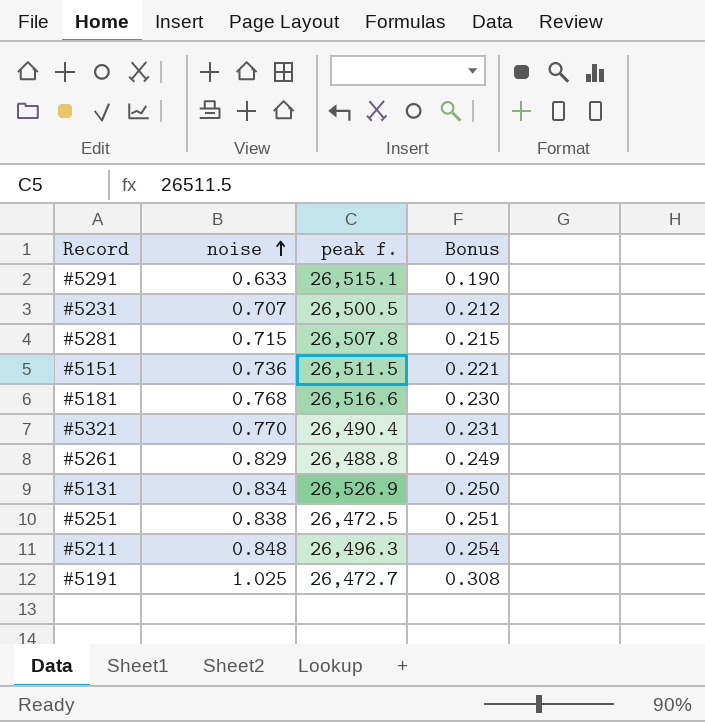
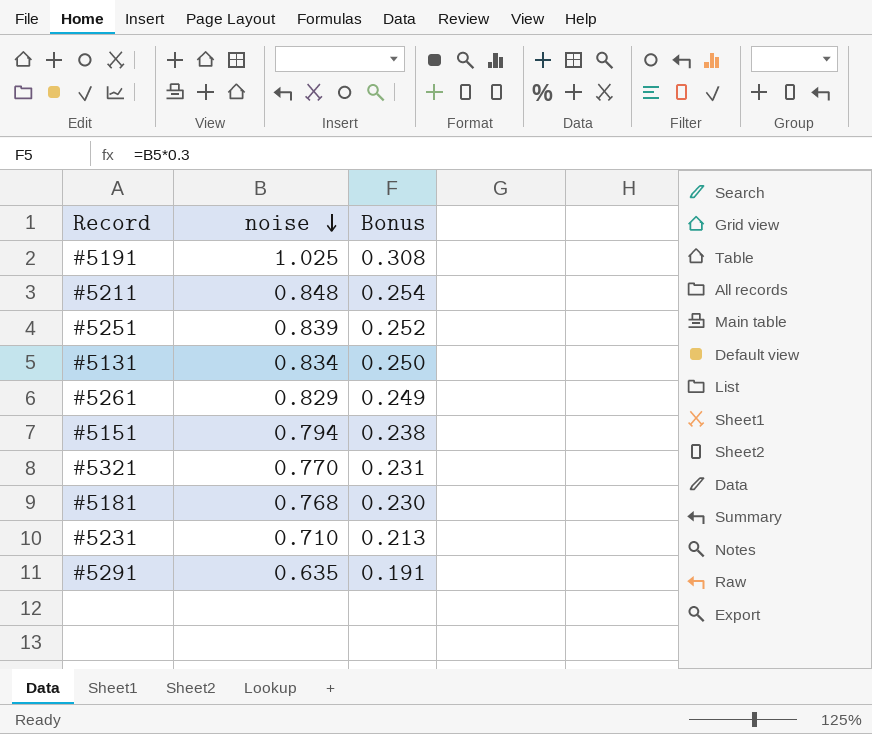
row order: noise ascending -> noise descending
column peak f. | position: 3 -> none
row #5281: 0.715 | 26,507.8 | 0.215 -> none
#5251 | noise: 0.838 -> 0.839
#5251 | Bonus: 0.251 -> 0.252
#5151 | noise: 0.736 -> 0.794
#5151 | Bonus: 0.221 -> 0.238
#5231 | noise: 0.707 -> 0.710
#5231 | Bonus: 0.212 -> 0.213
#5291 | noise: 0.633 -> 0.635
#5291 | Bonus: 0.190 -> 0.191

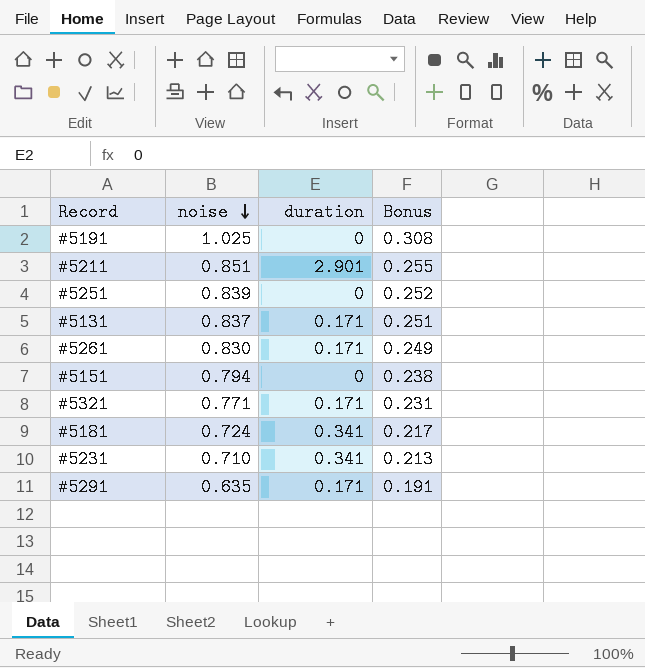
column duration | position: none -> 3
#5211 | noise: 0.848 -> 0.851
#5211 | Bonus: 0.254 -> 0.255
#5131 | noise: 0.834 -> 0.837
#5131 | Bonus: 0.250 -> 0.251
#5261 | noise: 0.829 -> 0.830
#5321 | noise: 0.770 -> 0.771
#5181 | noise: 0.768 -> 0.724
#5181 | Bonus: 0.230 -> 0.217

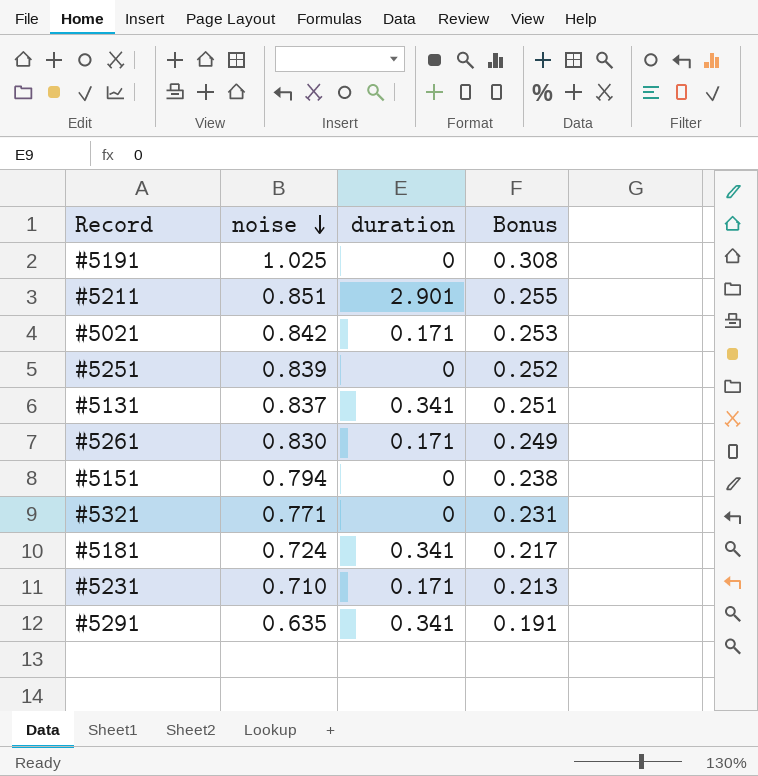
row #5021: none -> 0.842 | 0.171 | 0.253
#5131 | duration: 0.171 -> 0.341
#5321 | duration: 0.171 -> 0
#5231 | duration: 0.341 -> 0.171
#5291 | duration: 0.171 -> 0.341

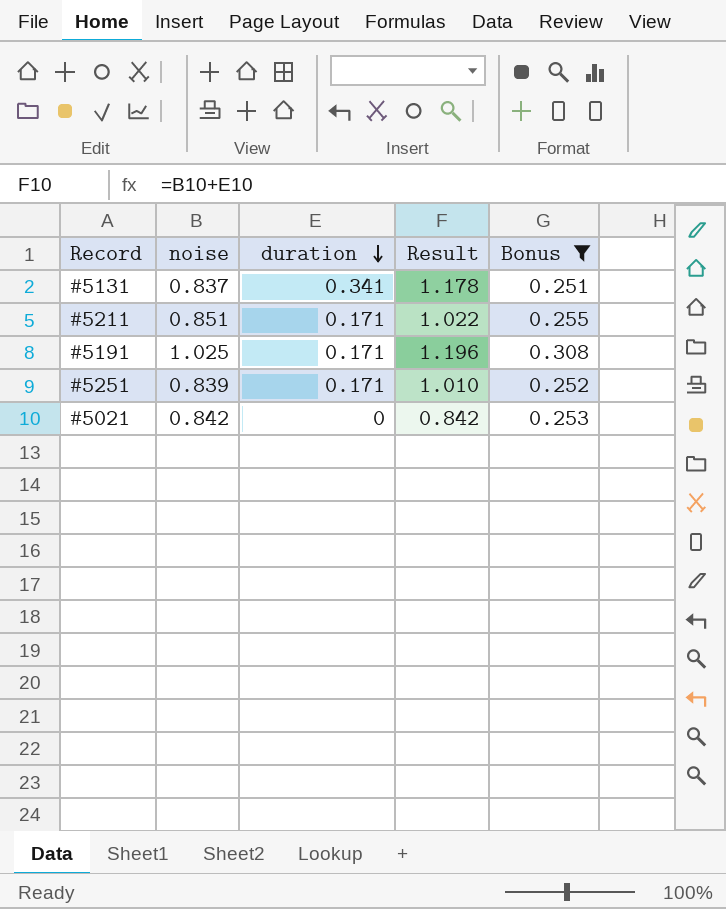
filter: none -> Bonus >= 0.251
row order: noise descending -> duration descending
column Result | formula: none -> [noise] + [duration]
#5211 | duration: 2.901 -> 0.171
#5191 | duration: 0 -> 0.171
#5251 | duration: 0 -> 0.171
#5021 | duration: 0.171 -> 0

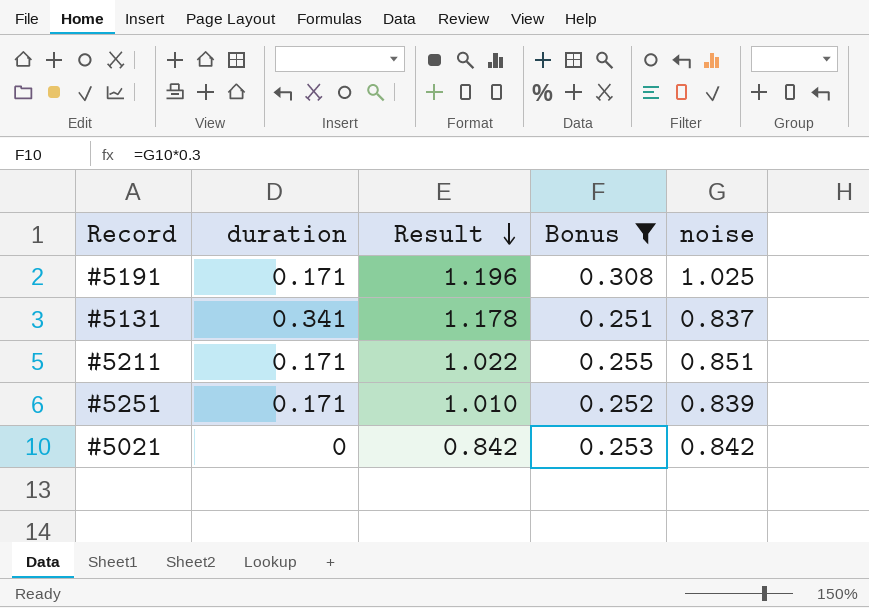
row order: duration descending -> Result descending
column noise | position: 2 -> 5

